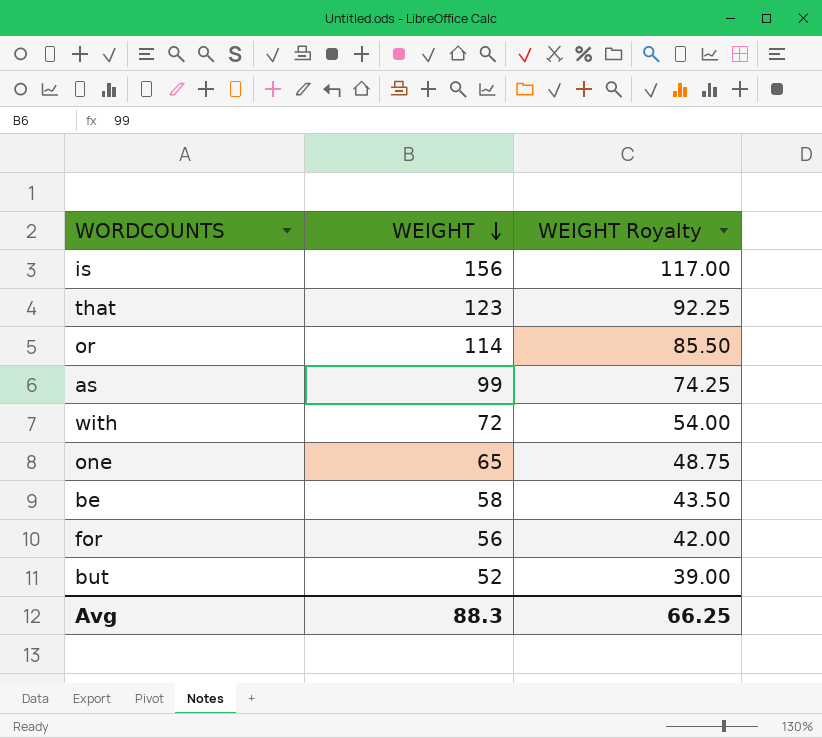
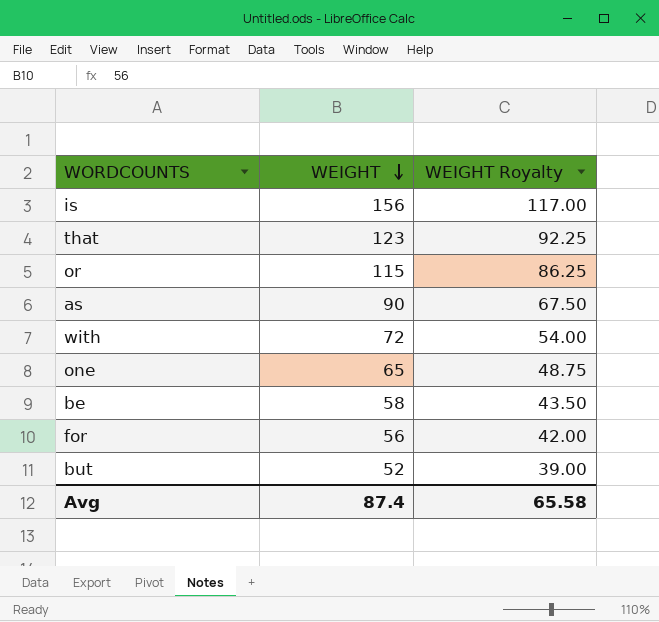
or | WEIGHT: 114 -> 115
or | WEIGHT Royalty: 85.50 -> 86.25
as | WEIGHT: 99 -> 90
as | WEIGHT Royalty: 74.25 -> 67.50
Avg | WEIGHT: 88.3 -> 87.4
Avg | WEIGHT Royalty: 66.25 -> 65.58

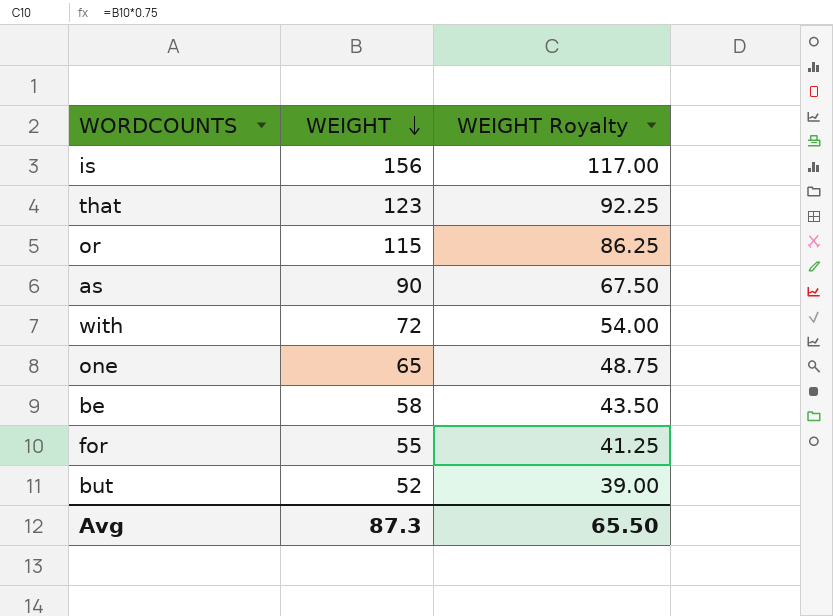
for | WEIGHT: 56 -> 55
for | WEIGHT Royalty: 42.00 -> 41.25
Avg | WEIGHT: 87.4 -> 87.3
Avg | WEIGHT Royalty: 65.58 -> 65.50

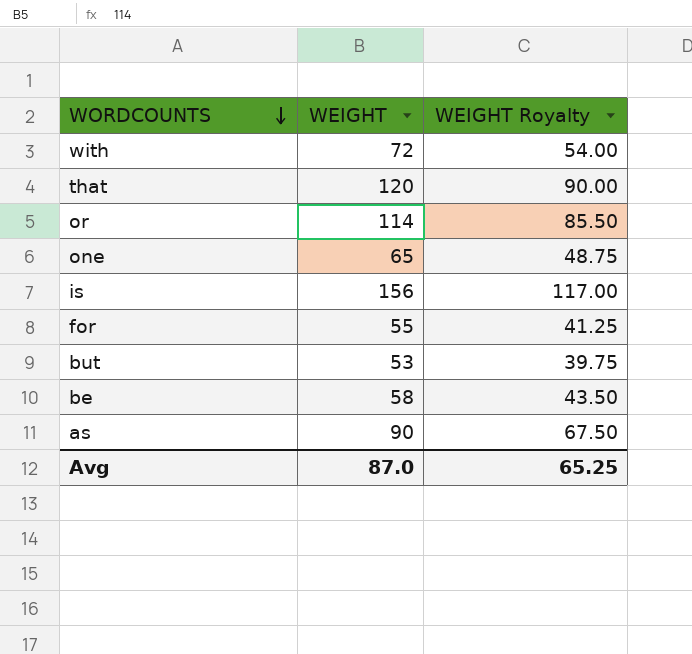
row order: WEIGHT descending -> WORDCOUNTS descending
that | WEIGHT: 123 -> 120
that | WEIGHT Royalty: 92.25 -> 90.00
or | WEIGHT: 115 -> 114
or | WEIGHT Royalty: 86.25 -> 85.50
but | WEIGHT: 52 -> 53
but | WEIGHT Royalty: 39.00 -> 39.75
Avg | WEIGHT: 87.3 -> 87.0
Avg | WEIGHT Royalty: 65.50 -> 65.25

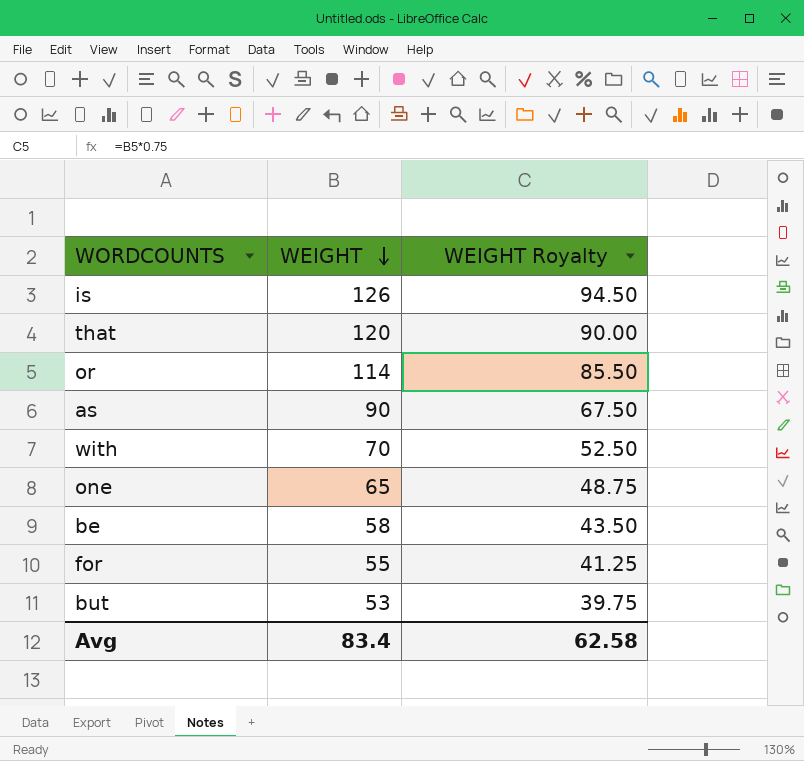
row order: WORDCOUNTS descending -> WEIGHT descending
is | WEIGHT: 156 -> 126
is | WEIGHT Royalty: 117.00 -> 94.50
with | WEIGHT: 72 -> 70
with | WEIGHT Royalty: 54.00 -> 52.50
Avg | WEIGHT: 87.0 -> 83.4
Avg | WEIGHT Royalty: 65.25 -> 62.58

